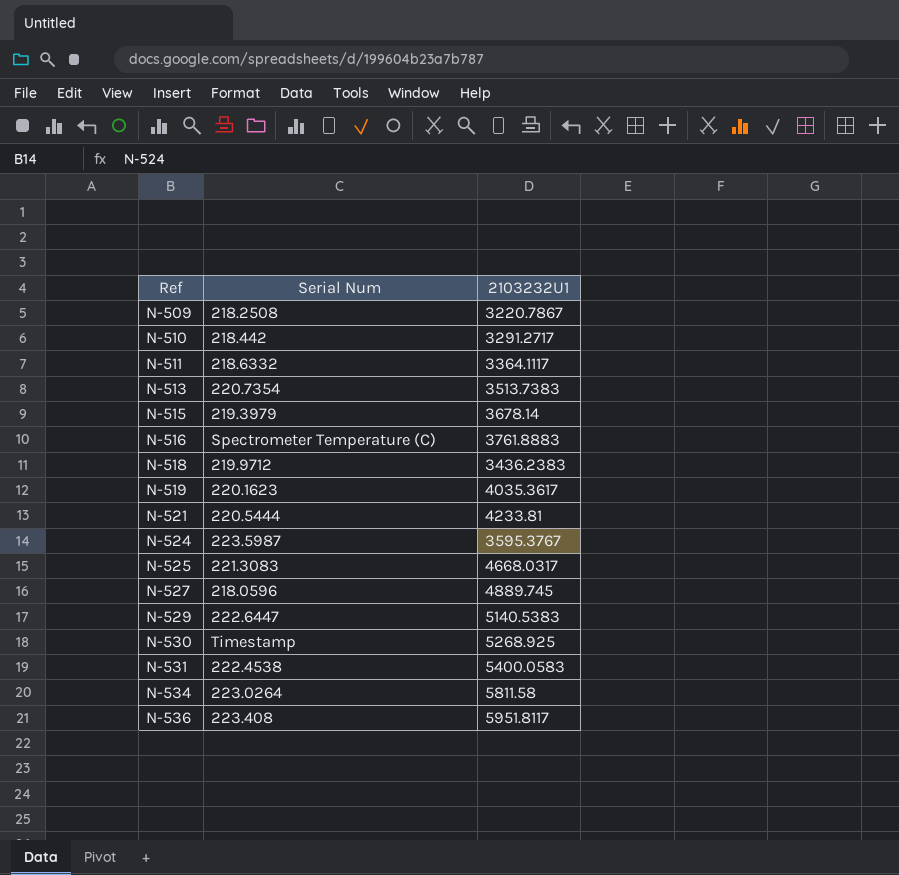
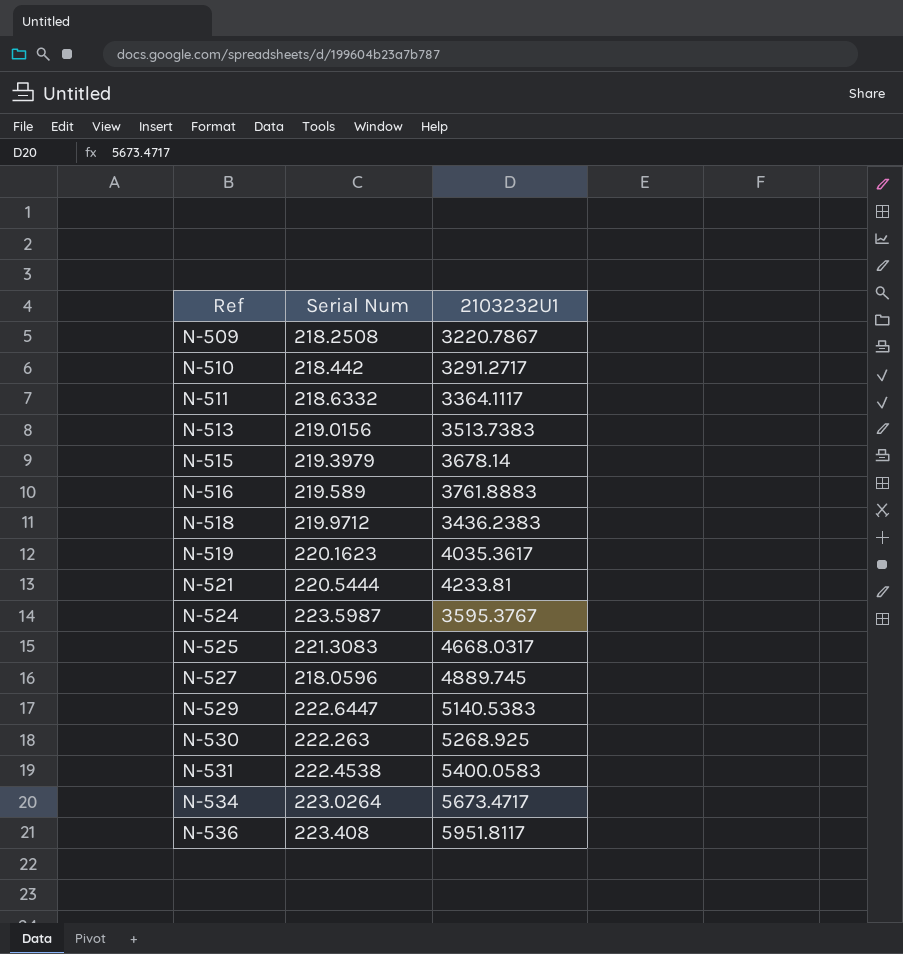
N-513 | Serial Num: 220.7354 -> 219.0156
N-516 | Serial Num: Spectrometer Temperature (C) -> 219.589
N-530 | Serial Num: Timestamp -> 222.263
N-534 | 2103232U1: 5811.58 -> 5673.4717

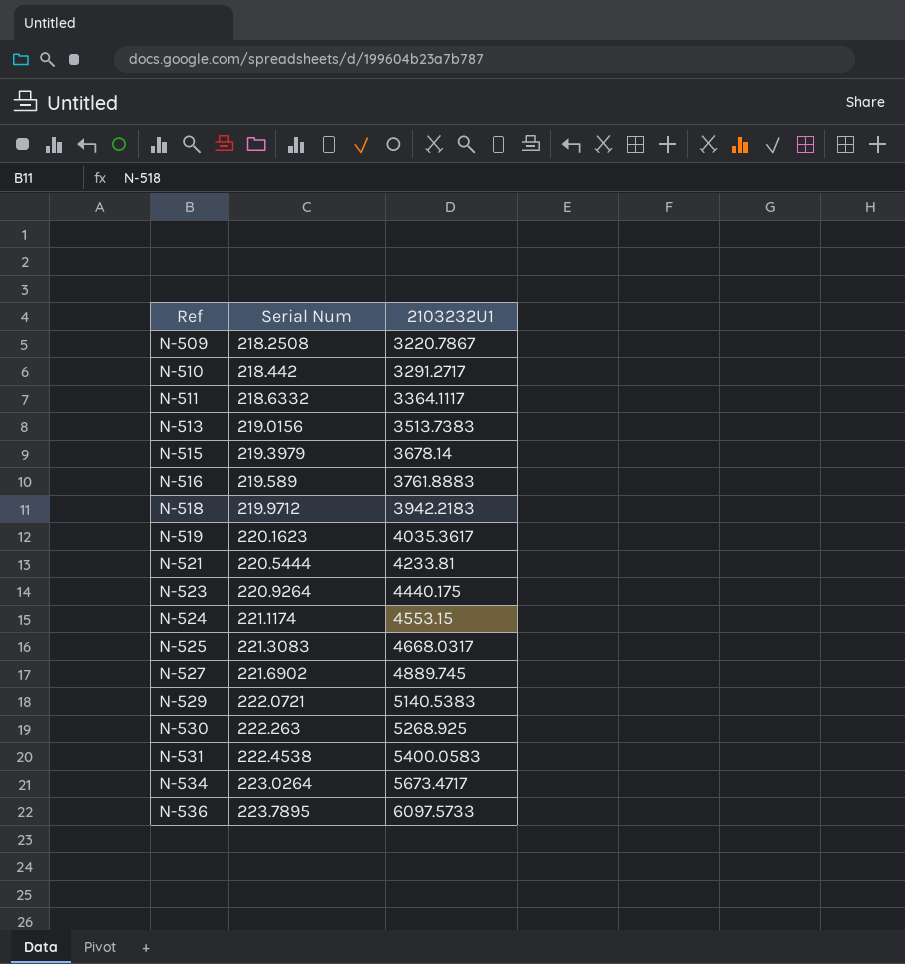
N-518 | 2103232U1: 3436.2383 -> 3942.2183
row N-523: none -> 220.9264 | 4440.175
N-524 | Serial Num: 223.5987 -> 221.1174
N-524 | 2103232U1: 3595.3767 -> 4553.15
N-527 | Serial Num: 218.0596 -> 221.6902
N-529 | Serial Num: 222.6447 -> 222.0721
N-536 | Serial Num: 223.408 -> 223.7895
N-536 | 2103232U1: 5951.8117 -> 6097.5733

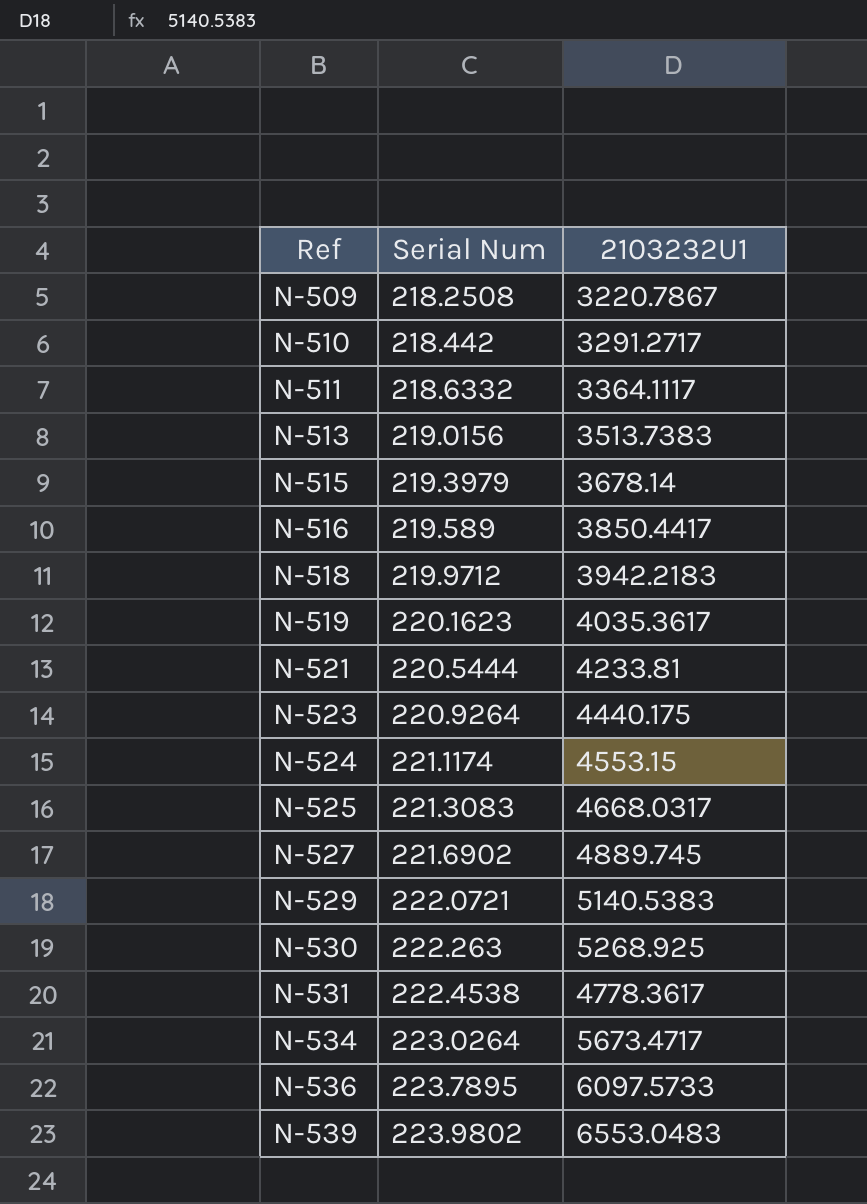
N-516 | 2103232U1: 3761.8883 -> 3850.4417
N-531 | 2103232U1: 5400.0583 -> 4778.3617
row N-539: none -> 223.9802 | 6553.0483

